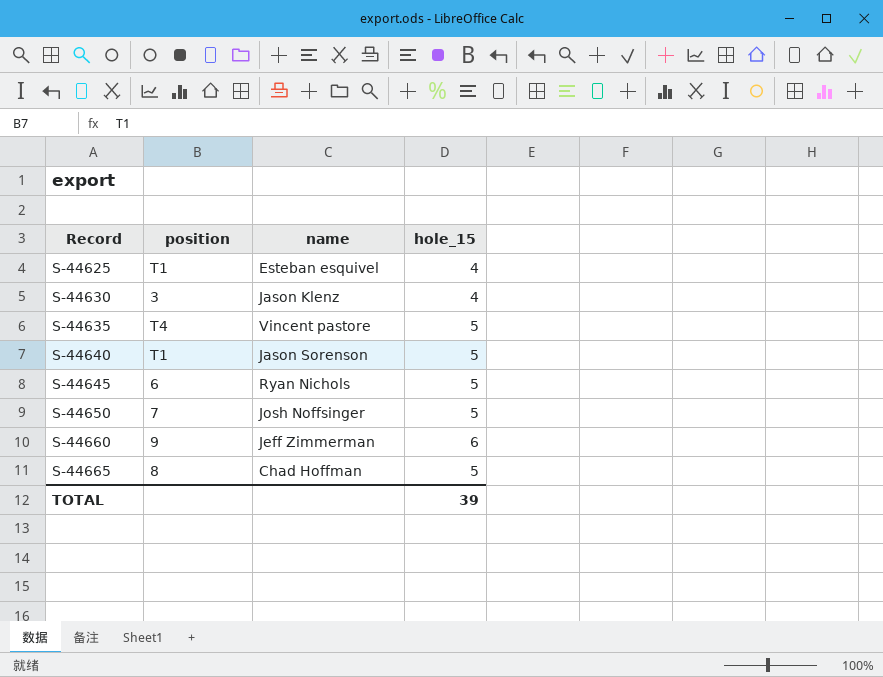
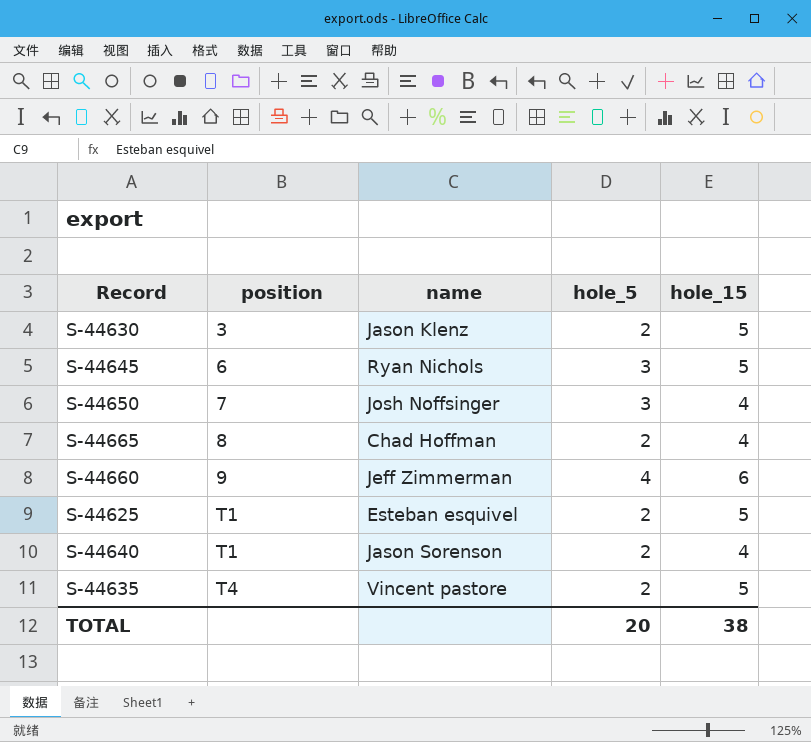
row order: Record ascending -> position ascending
column hole_5 | position: none -> 4
S-44630 | hole_15: 4 -> 5
S-44650 | hole_15: 5 -> 4
S-44665 | hole_15: 5 -> 4
S-44625 | hole_15: 4 -> 5
S-44640 | hole_15: 5 -> 4
TOTAL | hole_15: 39 -> 38

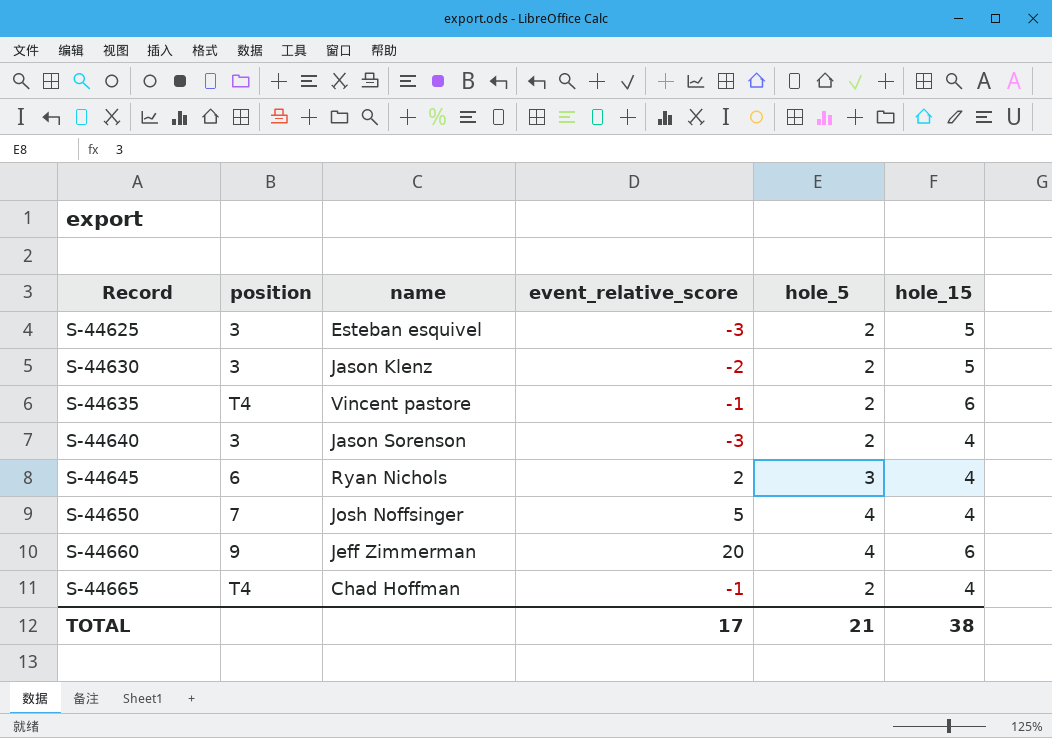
row order: position ascending -> Record ascending
column event_relative_score | position: none -> 4
S-44625 | position: T1 -> 3
S-44635 | hole_15: 5 -> 6
S-44640 | position: T1 -> 3
S-44645 | hole_15: 5 -> 4
S-44650 | hole_5: 3 -> 4
S-44665 | position: 8 -> T4
TOTAL | hole_5: 20 -> 21

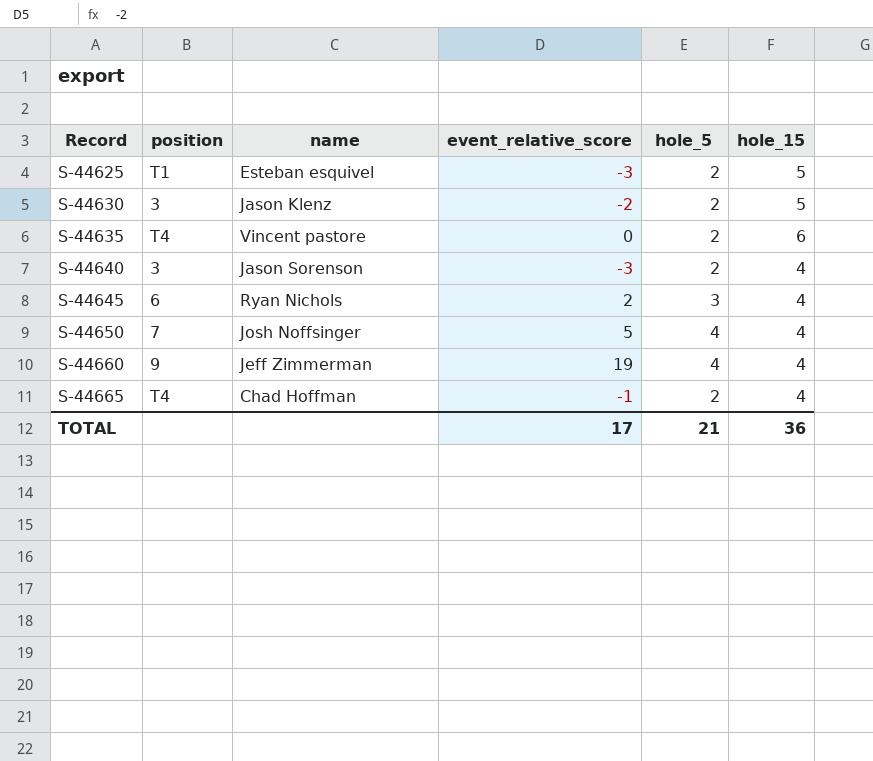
S-44625 | position: 3 -> T1
S-44635 | event_relative_score: -1 -> 0
S-44660 | event_relative_score: 20 -> 19
S-44660 | hole_15: 6 -> 4
TOTAL | hole_15: 38 -> 36

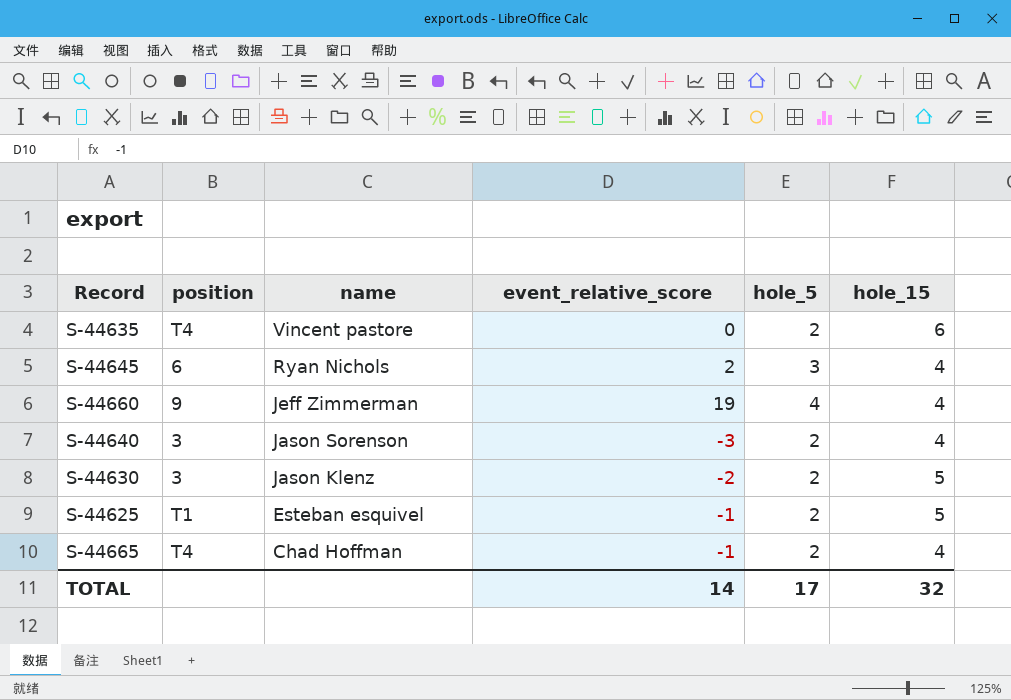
row order: Record ascending -> name descending
row S-44650: 7 | Josh Noffsinger | 5 | 4 | 4 -> none
S-44625 | event_relative_score: -3 -> -1
TOTAL | event_relative_score: 17 -> 14
TOTAL | hole_5: 21 -> 17
TOTAL | hole_15: 36 -> 32

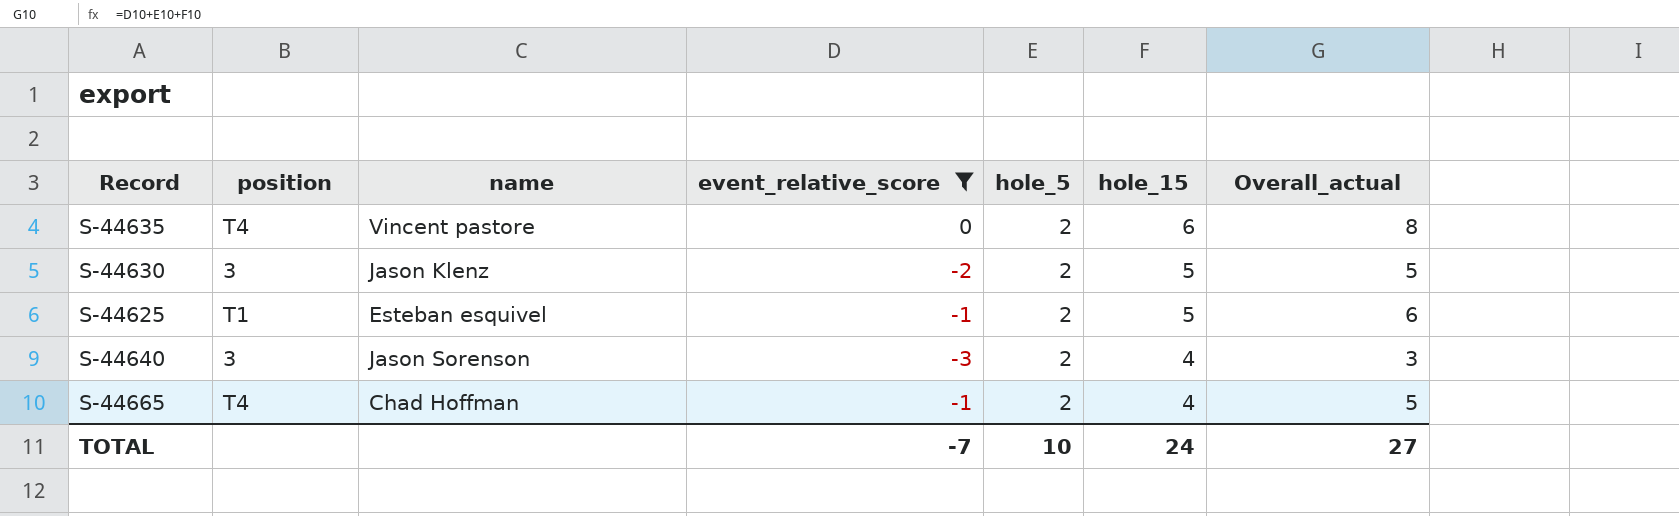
filter: none -> event_relative_score <= 0
row order: name descending -> hole_15 descending
column Overall_actual | formula: none -> [event_relative_score] + [hole_5] + [hole_15]
TOTAL | event_relative_score: 14 -> -7
TOTAL | hole_5: 17 -> 10
TOTAL | hole_15: 32 -> 24

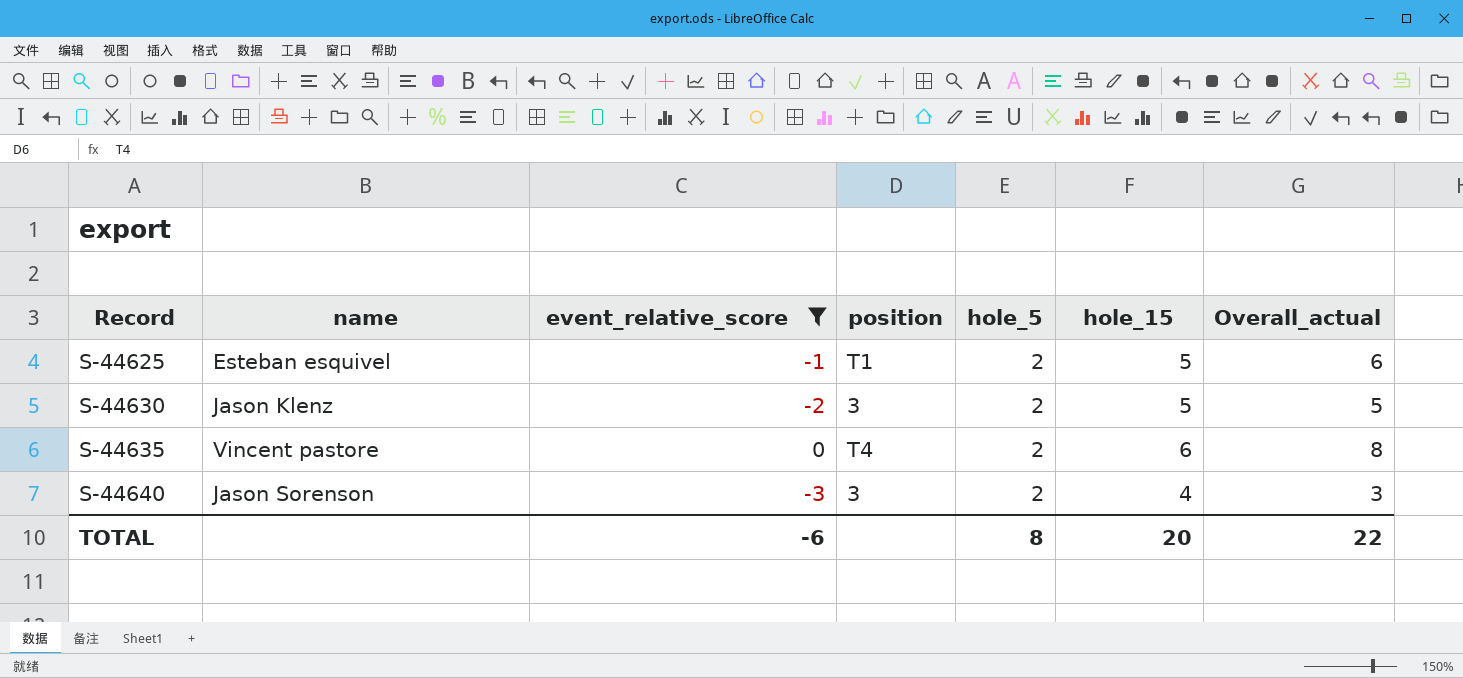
row order: hole_15 descending -> Record ascending
column position | position: 2 -> 4
row S-44665: T4 | Chad Hoffman | -1 | 2 | 4 | 5 -> none
TOTAL | event_relative_score: -7 -> -6
TOTAL | hole_5: 10 -> 8
TOTAL | hole_15: 24 -> 20
TOTAL | Overall_actual: 27 -> 22

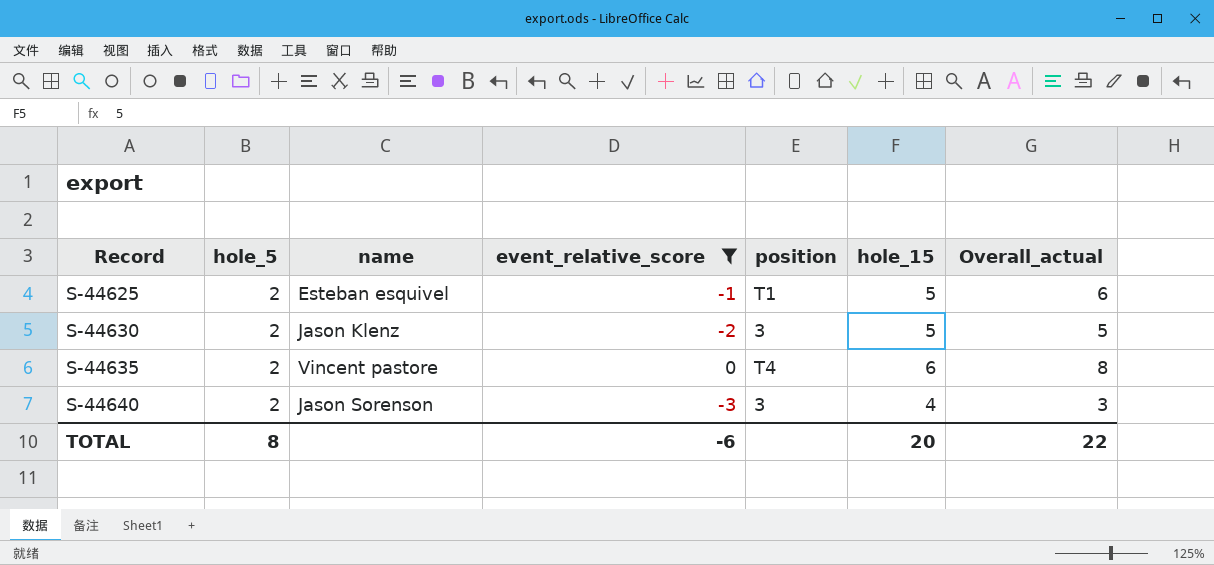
column hole_5 | position: 5 -> 2

